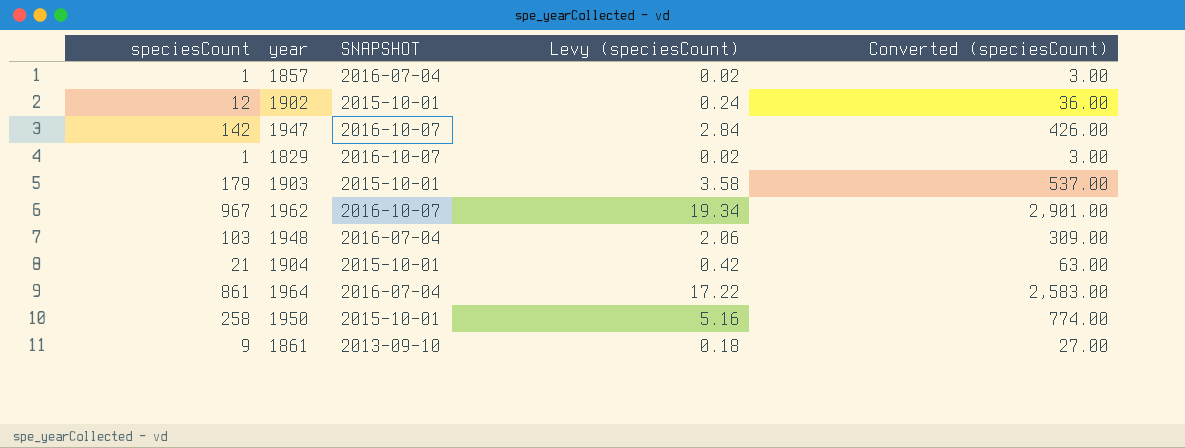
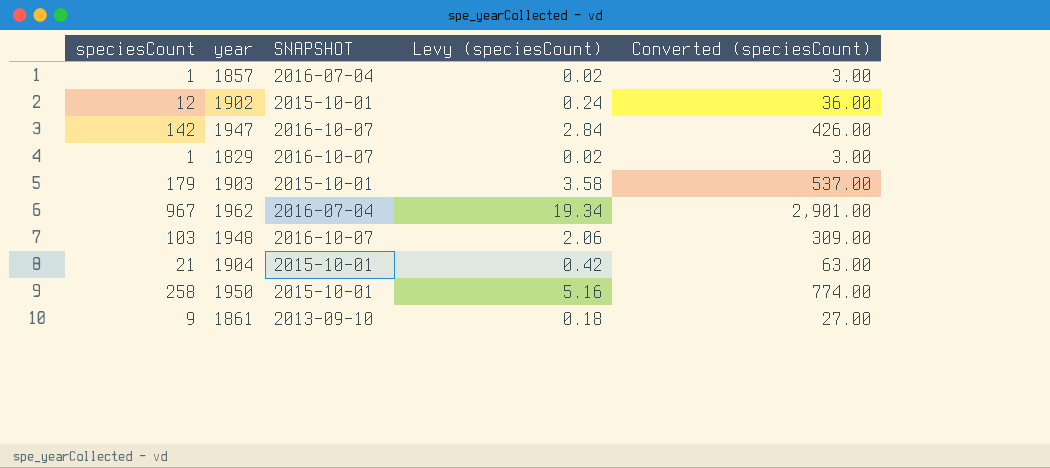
row 1964: 861 | 2016-07-04 | 17.22 | 2,583.00 -> none
1962 | SNAPSHOT: 2016-10-07 -> 2016-07-04
1948 | SNAPSHOT: 2016-07-04 -> 2016-10-07

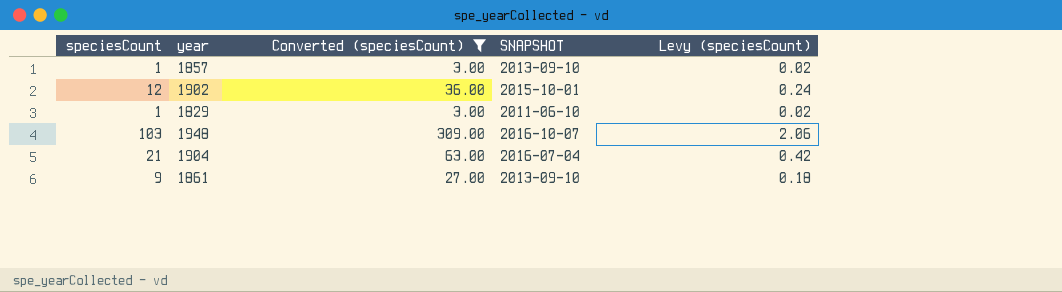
filter: none -> Converted (speciesCount) <= 309.00
column Converted (speciesCount) | position: 5 -> 3
1857 | SNAPSHOT: 2016-07-04 -> 2013-09-10
1829 | SNAPSHOT: 2016-10-07 -> 2011-06-10
1904 | SNAPSHOT: 2015-10-01 -> 2016-07-04

